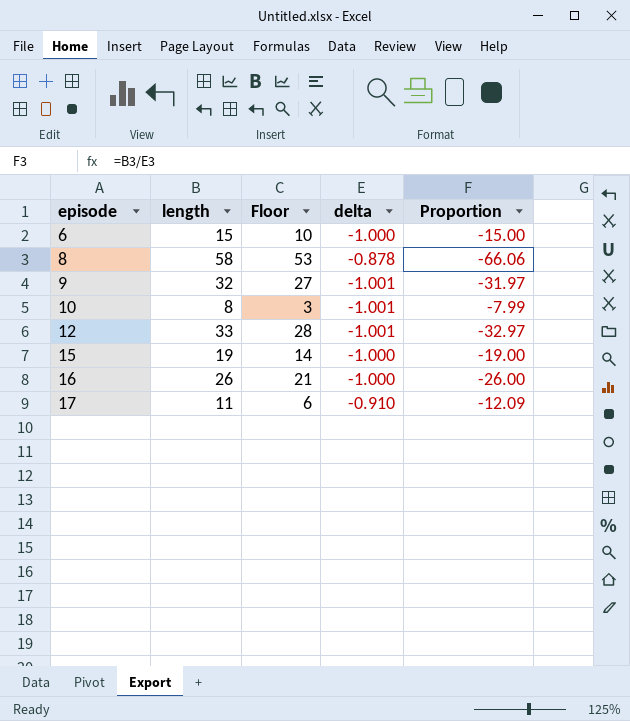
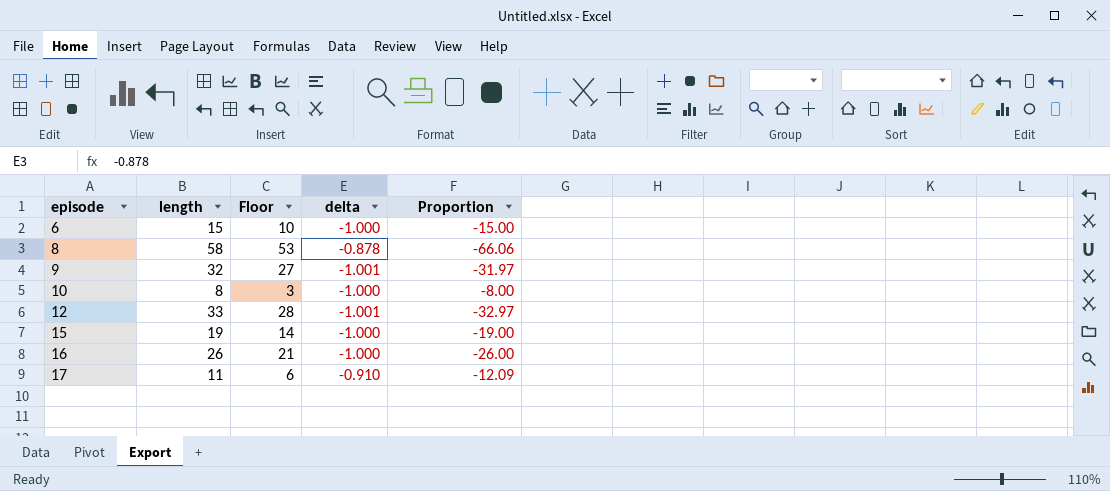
10 | delta: -1.001 -> -1.000
10 | Proportion: -7.99 -> -8.00

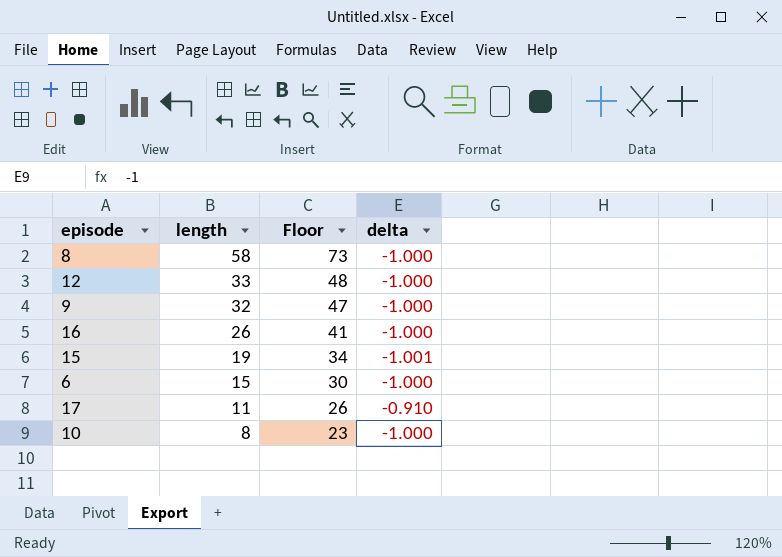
row order: episode ascending -> length descending
column Proportion | formula: [length] / [delta] -> none
column Floor | formula: [length] - 5 -> [length] + 15
8 | delta: -0.878 -> -1.000
12 | delta: -1.001 -> -1.000
9 | delta: -1.001 -> -1.000
15 | delta: -1.000 -> -1.001

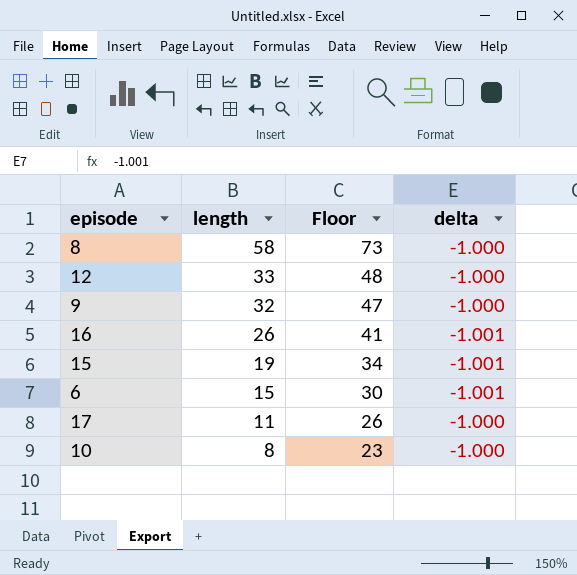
16 | delta: -1.000 -> -1.001
6 | delta: -1.000 -> -1.001
17 | delta: -0.910 -> -1.000

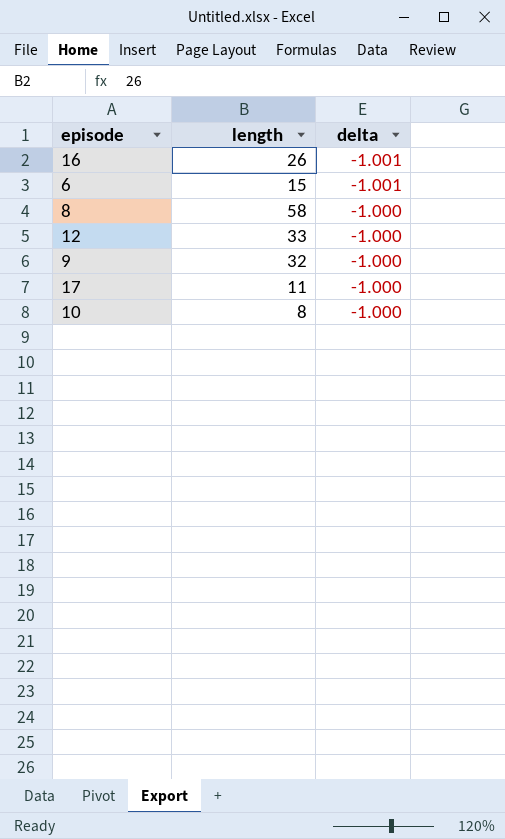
row order: length descending -> delta ascending
column Floor | formula: [length] + 15 -> none
row 15: 19 | 34 | -1.001 -> none

